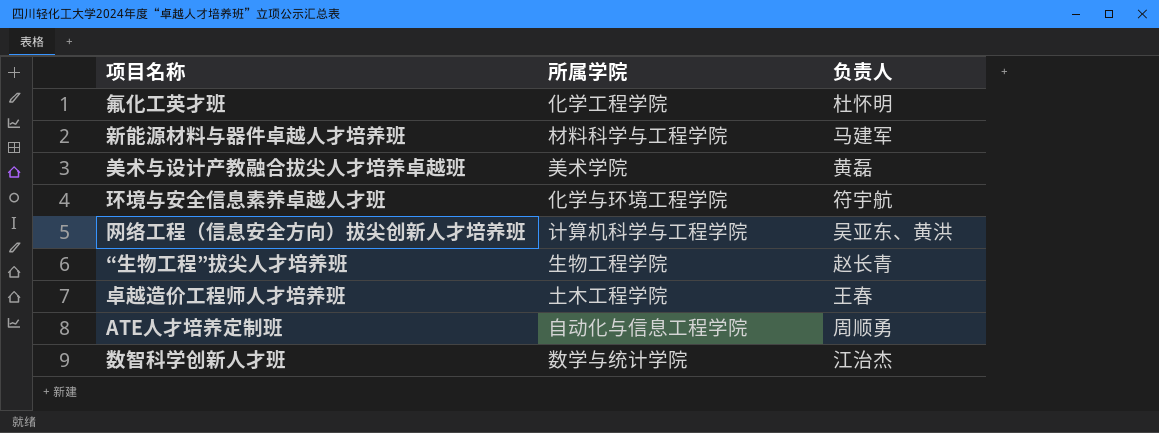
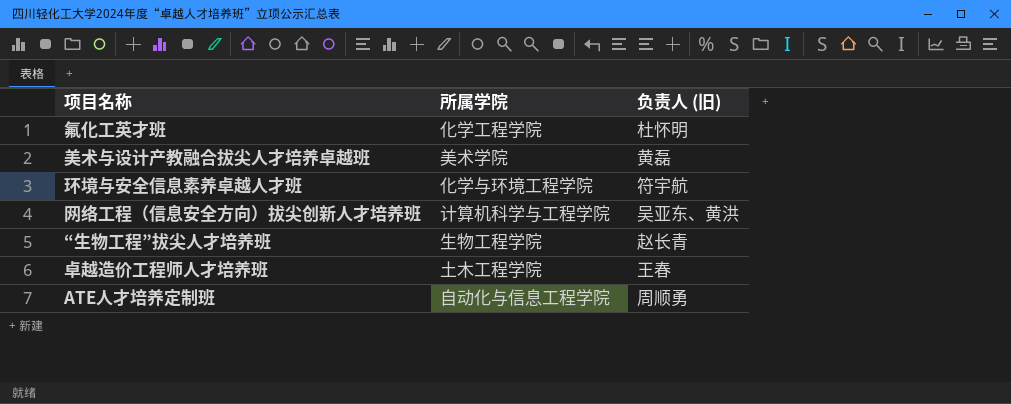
column name: 负责人 -> 负责人 (旧)
row 新能源材料与器件卓越人才培养班: 材料科学与工程学院 | 马建军 -> none
row 数智科学创新人才班: 数学与统计学院 | 江治杰 -> none

